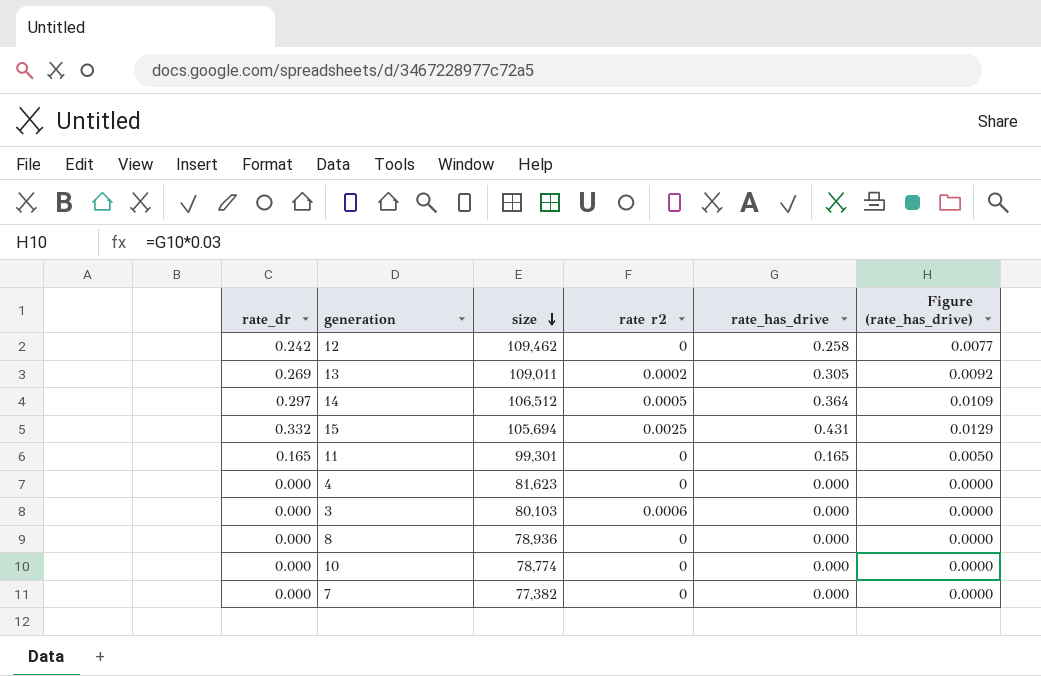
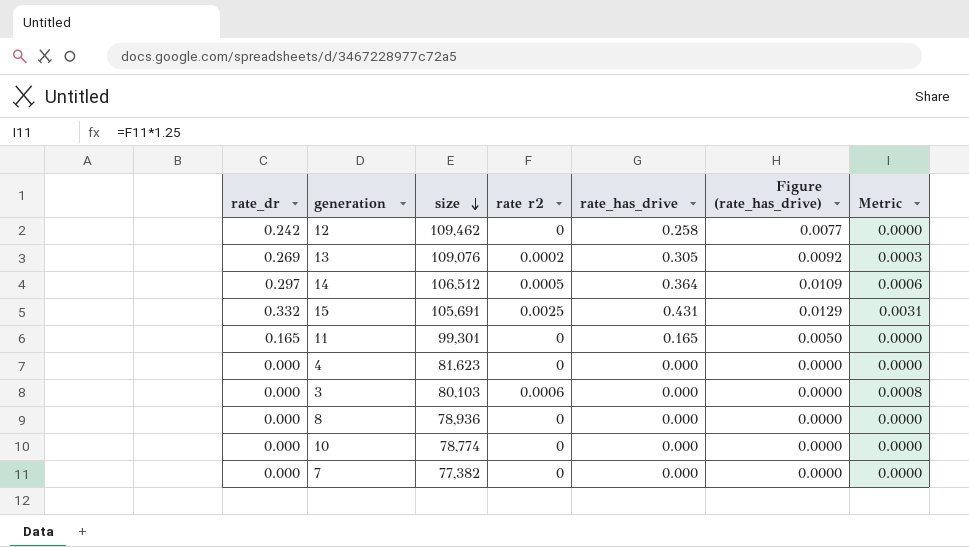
column Metric | formula: none -> [rate r2] * 1.25
13 | size: 109,011 -> 109,076
15 | size: 105,694 -> 105,691

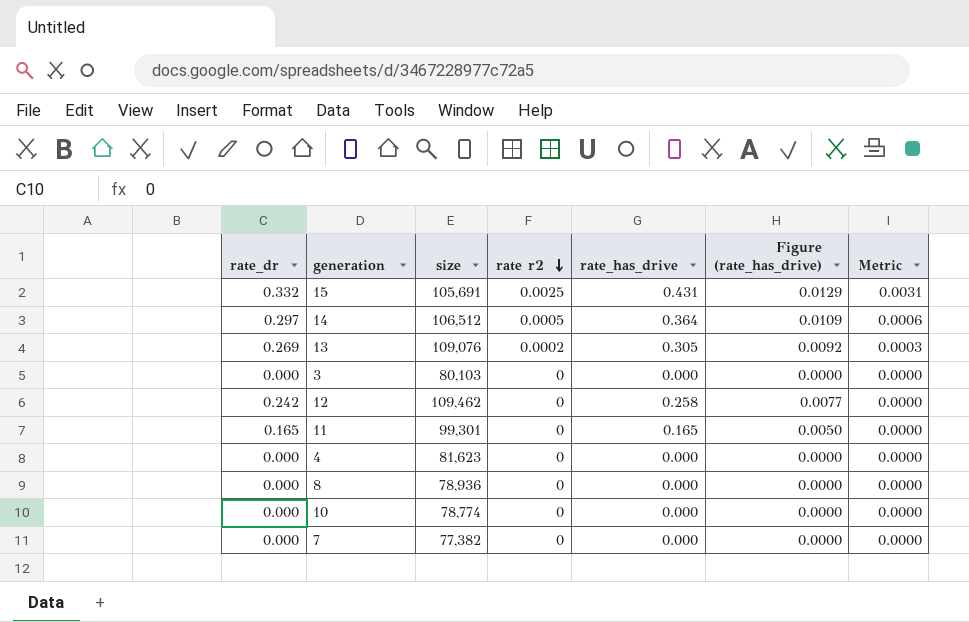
row order: size descending -> rate r2 descending
3 | rate r2: 0.0006 -> 0
3 | Metric: 0.0008 -> 0.0000

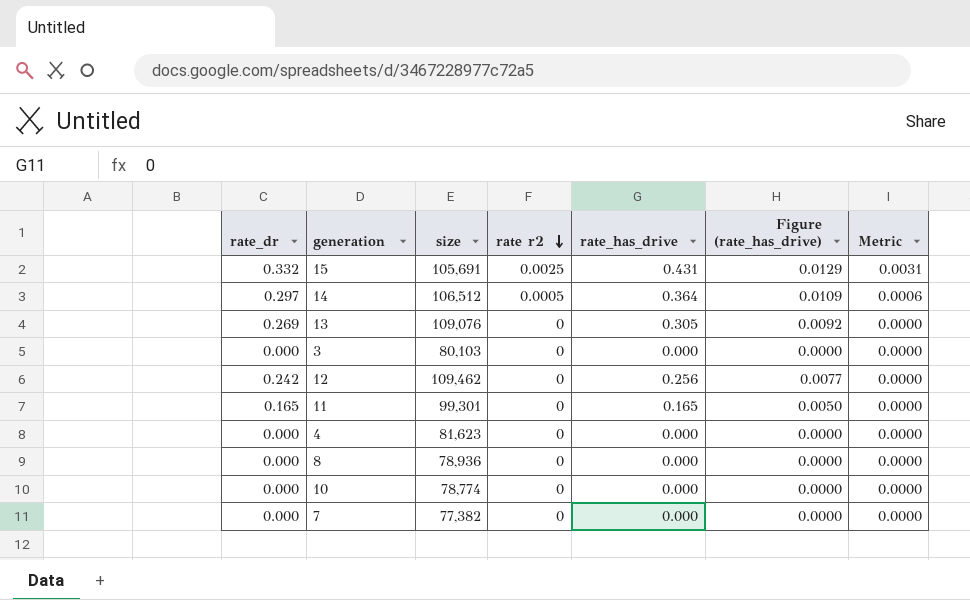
13 | rate r2: 0.0002 -> 0
13 | Metric: 0.0003 -> 0.0000
12 | rate_has_drive: 0.258 -> 0.256

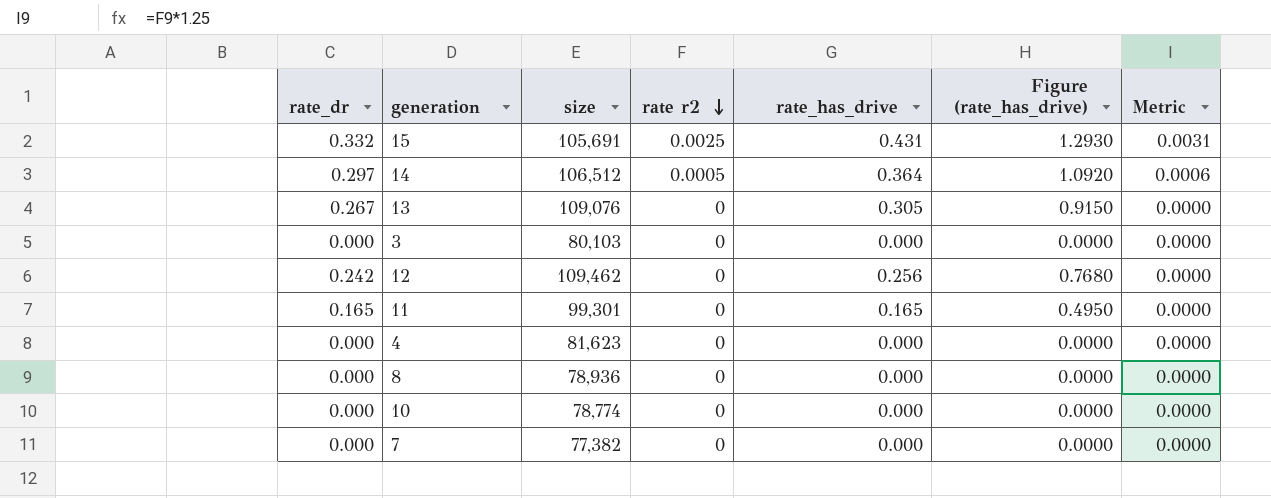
column Figure (rate_has_drive) | formula: [rate_has_drive] * 0.03 -> [rate_has_drive] * 3
13 | rate_dr: 0.269 -> 0.267

